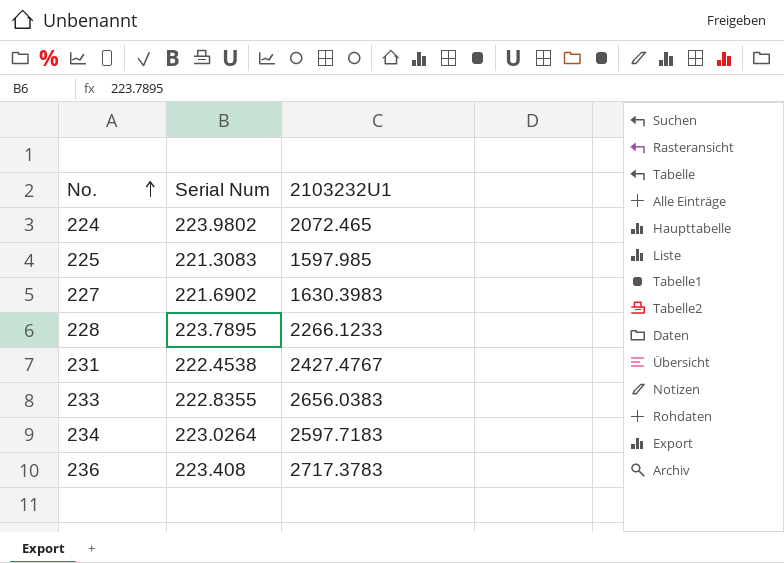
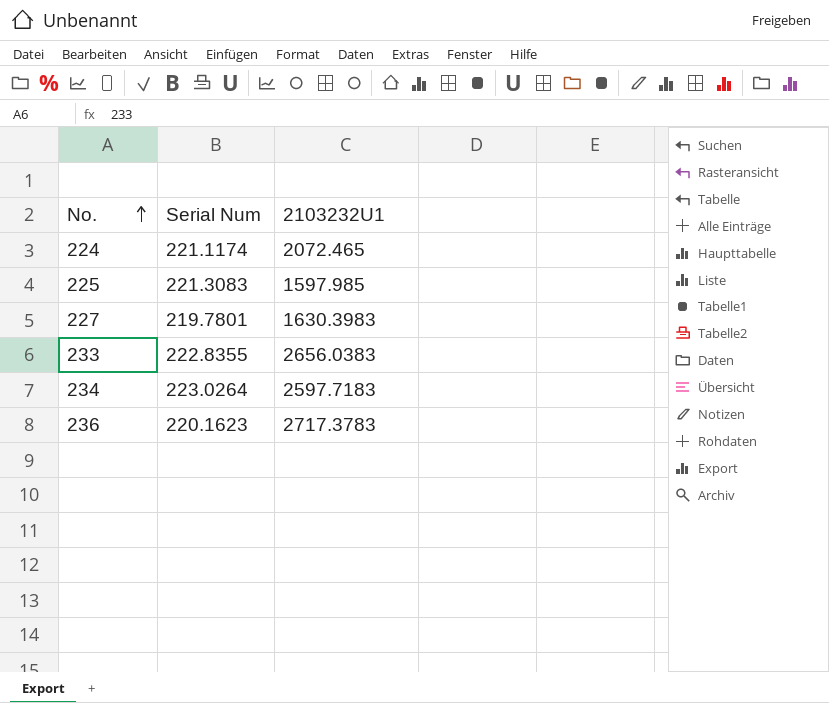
row 228: 223.7895 | 2266.1233 -> none
row 231: 222.4538 | 2427.4767 -> none
224 | Serial Num: 223.9802 -> 221.1174
227 | Serial Num: 221.6902 -> 219.7801
236 | Serial Num: 223.408 -> 220.1623

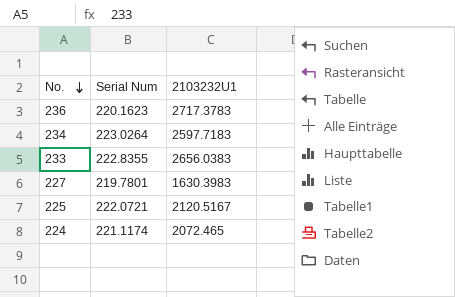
row order: No. ascending -> No. descending
225 | Serial Num: 221.3083 -> 222.0721
225 | 2103232U1: 1597.985 -> 2120.5167

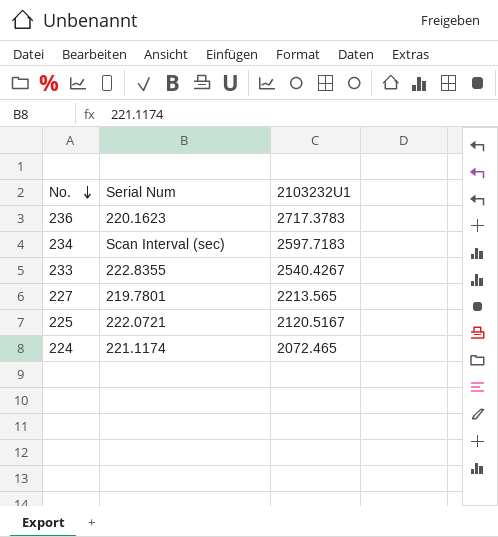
234 | Serial Num: 223.0264 -> Scan Interval (sec)
233 | 2103232U1: 2656.0383 -> 2540.4267
227 | 2103232U1: 1630.3983 -> 2213.565

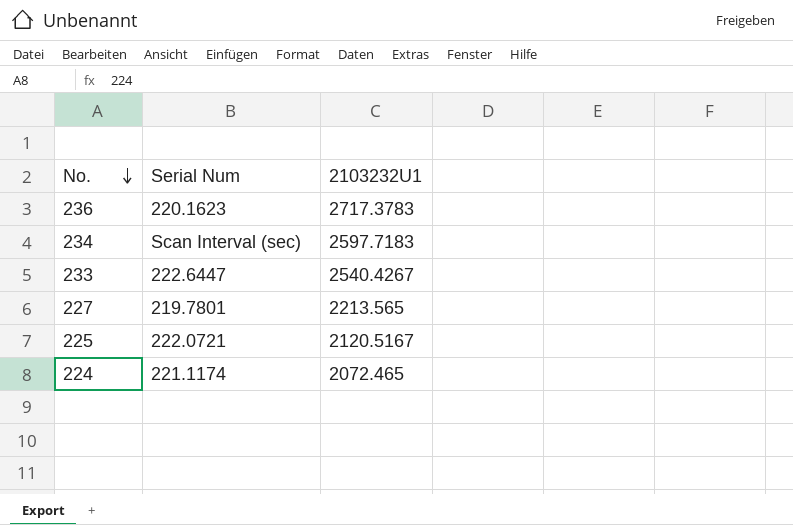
233 | Serial Num: 222.8355 -> 222.6447

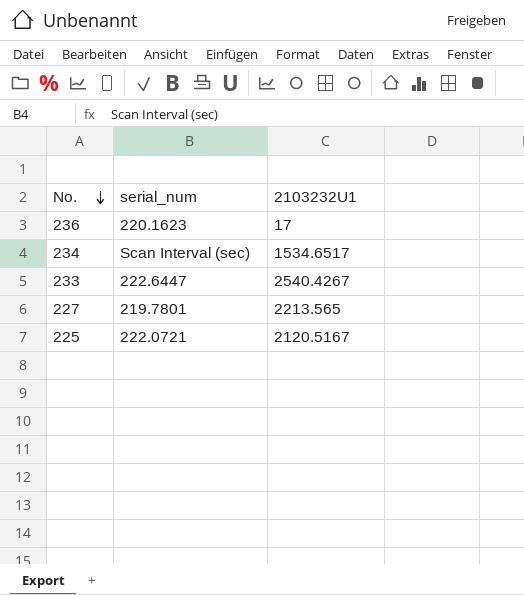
column name: Serial Num -> serial_num
row 224: 221.1174 | 2072.465 -> none
236 | 2103232U1: 2717.3783 -> 17
234 | 2103232U1: 2597.7183 -> 1534.6517

